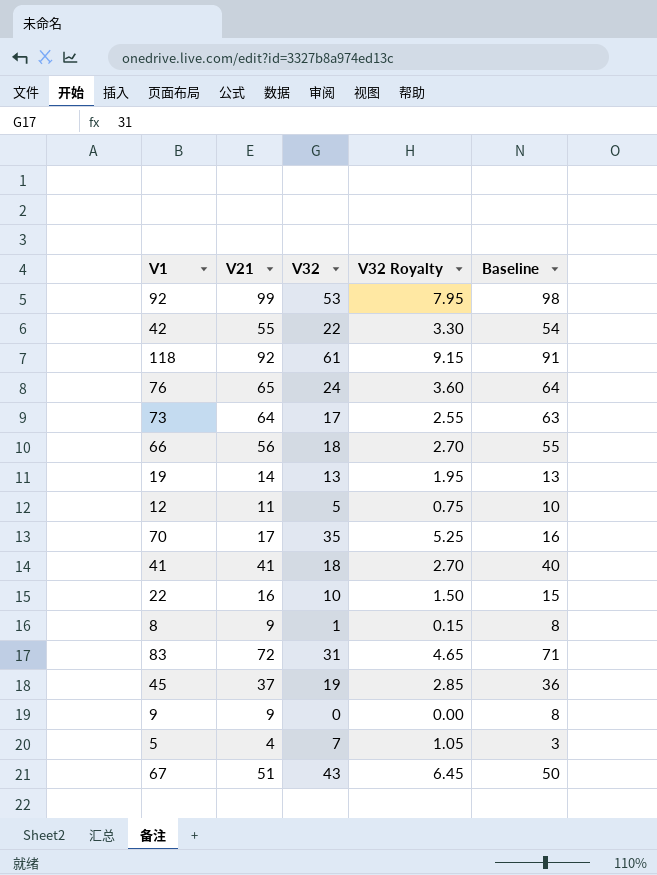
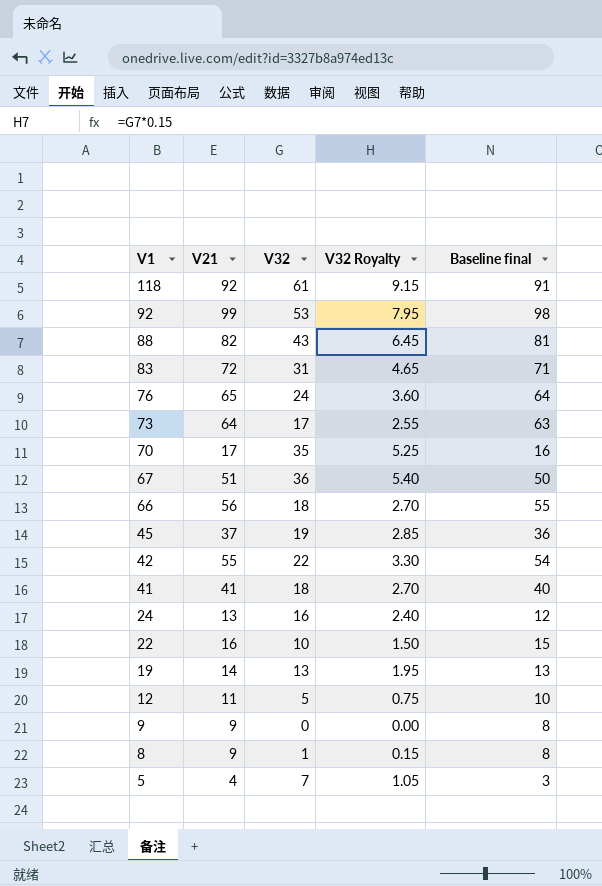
row order: none -> V1 descending
column name: Baseline -> Baseline final
row 88: none -> 82 | 43 | 6.45 | 81
67 | V32: 43 -> 36
67 | V32 Royalty: 6.45 -> 5.40
row 24: none -> 13 | 16 | 2.40 | 12

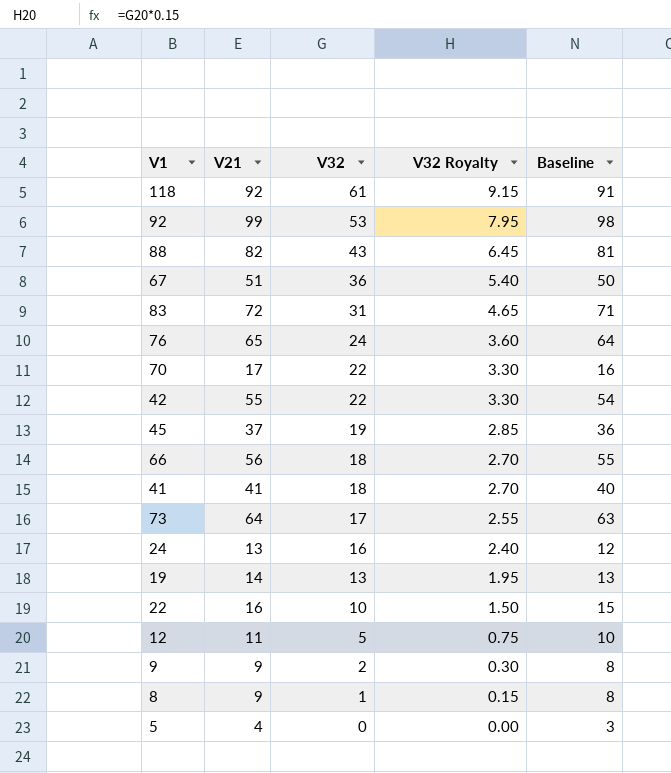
row order: V1 descending -> V32 descending
column name: Baseline final -> Baseline
70 | V32: 35 -> 22
70 | V32 Royalty: 5.25 -> 3.30
9 | V32: 0 -> 2
9 | V32 Royalty: 0.00 -> 0.30
5 | V32: 7 -> 0
5 | V32 Royalty: 1.05 -> 0.00

